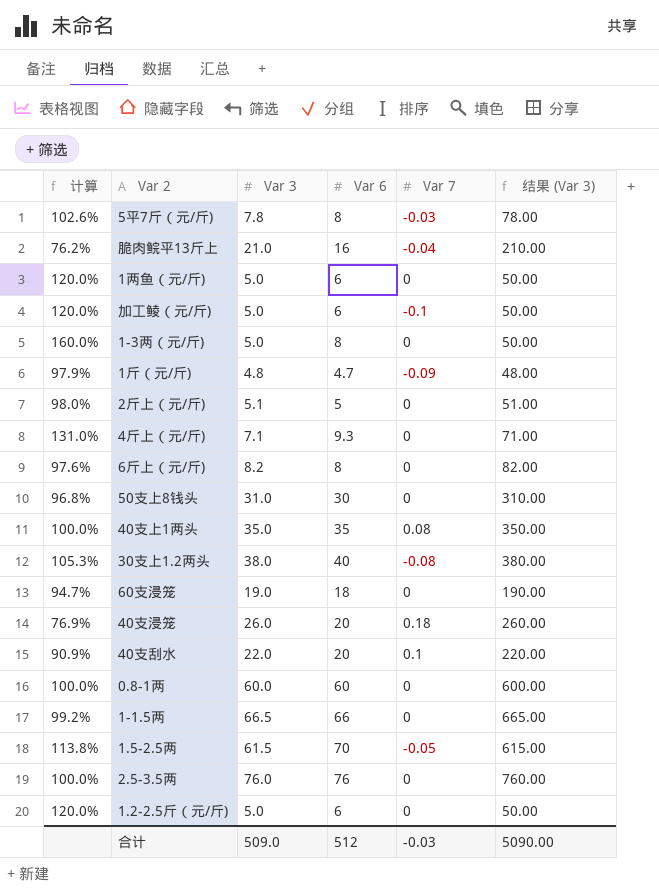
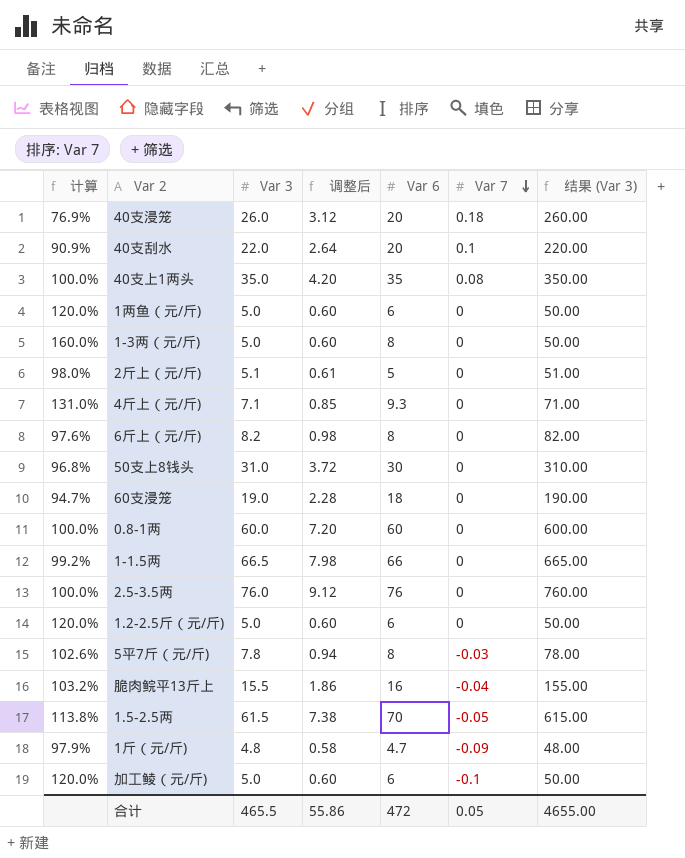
row order: none -> Var 7 descending
column 调整后 | formula: none -> [Var 3] * 0.12
row 30支上1.2两头: 105.3% | 38.0 | 40 | -0.08 | 380.00 -> none
脆肉鲩平13斤上 | 计算: 76.2% -> 103.2%
脆肉鲩平13斤上 | Var 3: 21.0 -> 15.5
脆肉鲩平13斤上 | 结果 (Var 3): 210.00 -> 155.00
合计 | Var 3: 509.0 -> 465.5
合计 | Var 6: 512 -> 472
合计 | Var 7: -0.03 -> 0.05
合计 | 结果 (Var 3): 5090.00 -> 4655.00

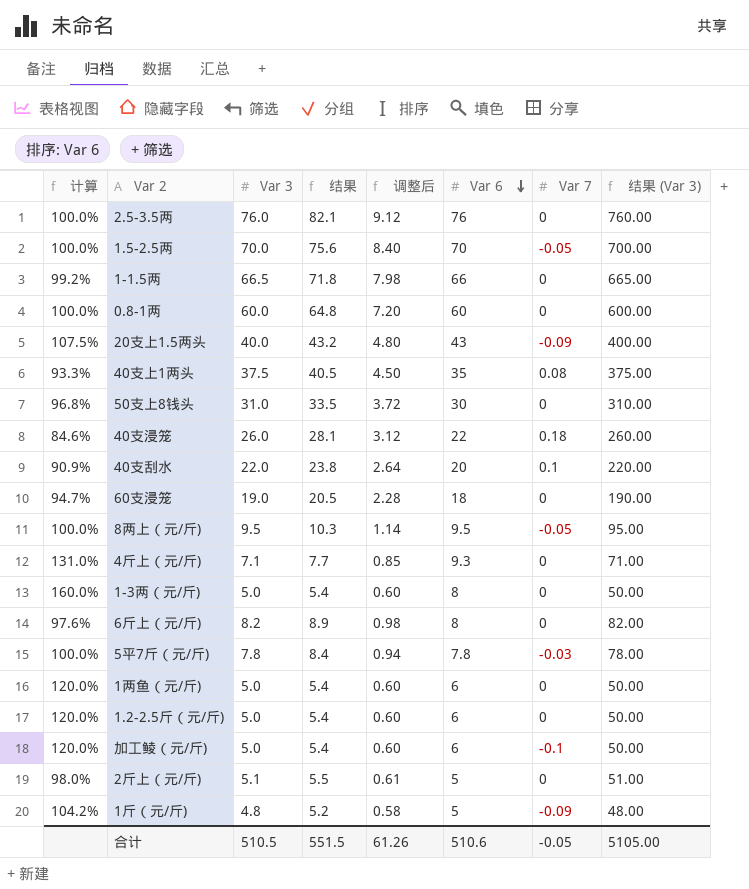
row order: Var 7 descending -> Var 6 descending
column 结果 | formula: none -> [Var 3] * 1.08
row 脆肉鲩平13斤上: 103.2% | 15.5 | 1.86 | 16 | -0.04 | 155.00 -> none
1.5-2.5两 | 计算: 113.8% -> 100.0%
1.5-2.5两 | Var 3: 61.5 -> 70.0
1.5-2.5两 | 调整后: 7.38 -> 8.40
1.5-2.5两 | 结果 (Var 3): 615.00 -> 700.00
row 20支上1.5两头: none -> 107.5% | 40.0 | 43.2 | 4.80 | 43 | -0.09 | 400.00
40支上1两头 | 计算: 100.0% -> 93.3%
40支上1两头 | Var 3: 35.0 -> 37.5
40支上1两头 | 调整后: 4.20 -> 4.50
40支上1两头 | 结果 (Var 3): 350.00 -> 375.00
40支浸笼 | 计算: 76.9% -> 84.6%
40支浸笼 | Var 6: 20 -> 22
row 8两上（元/斤): none -> 100.0% | 9.5 | 10.3 | 1.14 | 9.5 | -0.05 | 95.00
5平7斤（元/斤) | 计算: 102.6% -> 100.0%
5平7斤（元/斤) | Var 6: 8 -> 7.8
1斤（元/斤) | 计算: 97.9% -> 104.2%
1斤（元/斤) | Var 6: 4.7 -> 5
合计 | Var 3: 465.5 -> 510.5
合计 | 调整后: 55.86 -> 61.26
合计 | Var 6: 472 -> 510.6
合计 | Var 7: 0.05 -> -0.05
合计 | 结果 (Var 3): 4655.00 -> 5105.00

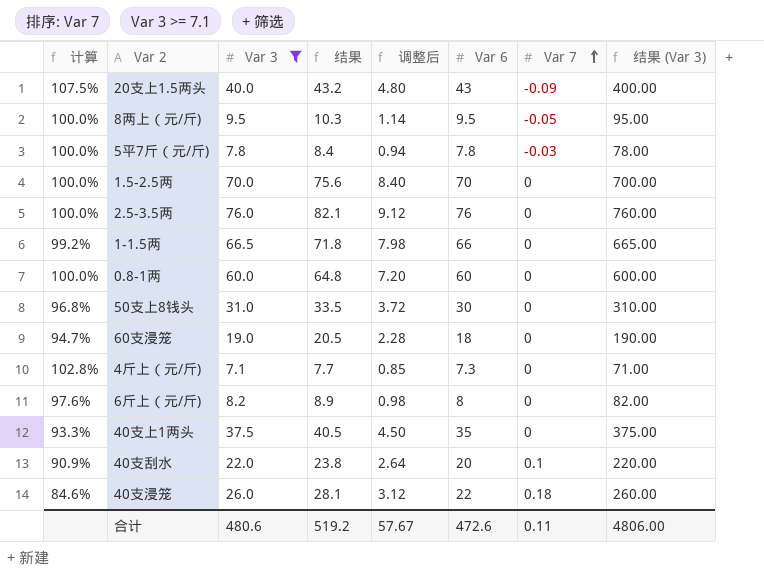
filter: none -> Var 3 >= 7.1
row order: Var 6 descending -> Var 7 ascending
1.5-2.5两 | Var 7: -0.05 -> 0
4斤上（元/斤) | 计算: 131.0% -> 102.8%
4斤上（元/斤) | Var 6: 9.3 -> 7.3
40支上1两头 | Var 7: 0.08 -> 0
合计 | Var 3: 510.5 -> 480.6
合计 | 结果: 551.5 -> 519.2
合计 | 调整后: 61.26 -> 57.67
合计 | Var 6: 510.6 -> 472.6
合计 | Var 7: -0.05 -> 0.11
合计 | 结果 (Var 3): 5105.00 -> 4806.00

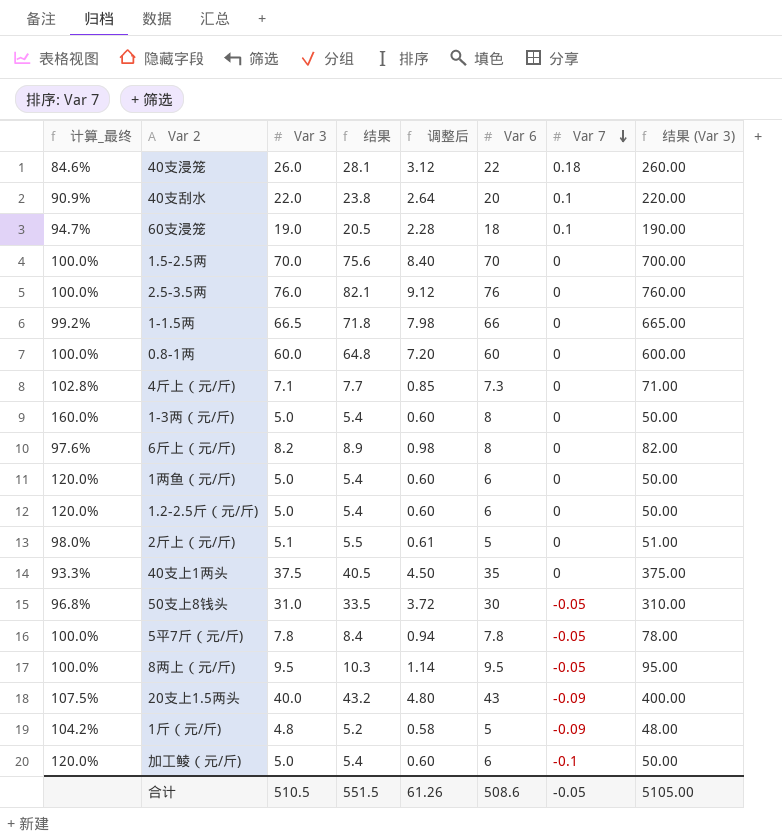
filter: Var 3 >= 7.1 -> none
row order: Var 7 ascending -> Var 7 descending
column name: 计算 -> 计算_最终
60支浸笼 | Var 7: 0 -> 0.1
50支上8钱头 | Var 7: 0 -> -0.05
5平7斤（元/斤) | Var 7: -0.03 -> -0.05
合计 | Var 3: 480.6 -> 510.5
合计 | 结果: 519.2 -> 551.5
合计 | 调整后: 57.67 -> 61.26
合计 | Var 6: 472.6 -> 508.6
合计 | Var 7: 0.11 -> -0.05
合计 | 结果 (Var 3): 4806.00 -> 5105.00

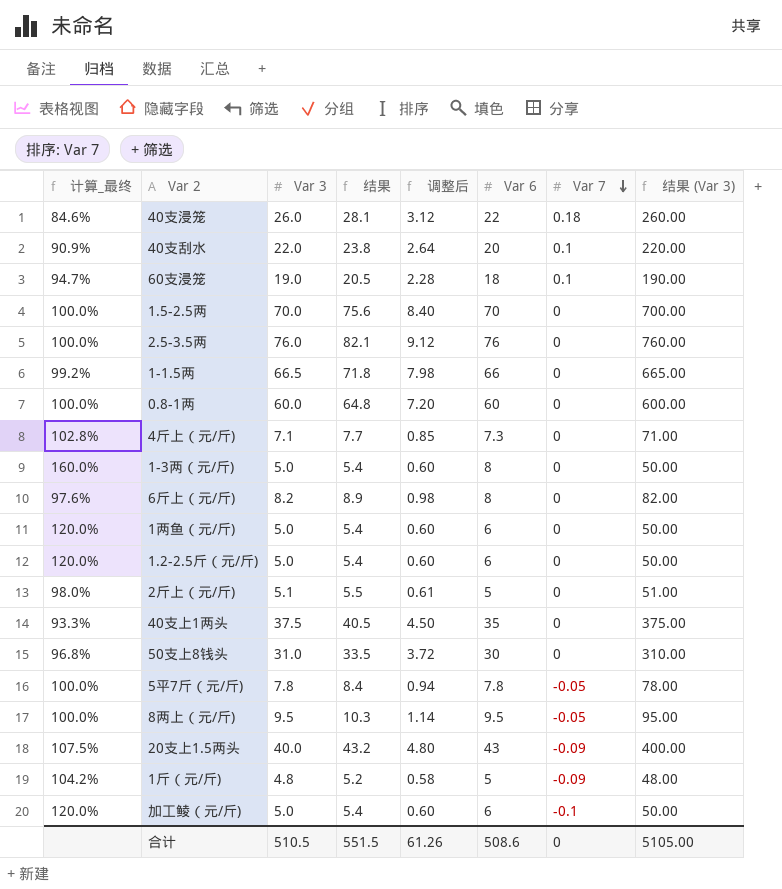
50支上8钱头 | Var 7: -0.05 -> 0
合计 | Var 7: -0.05 -> 0

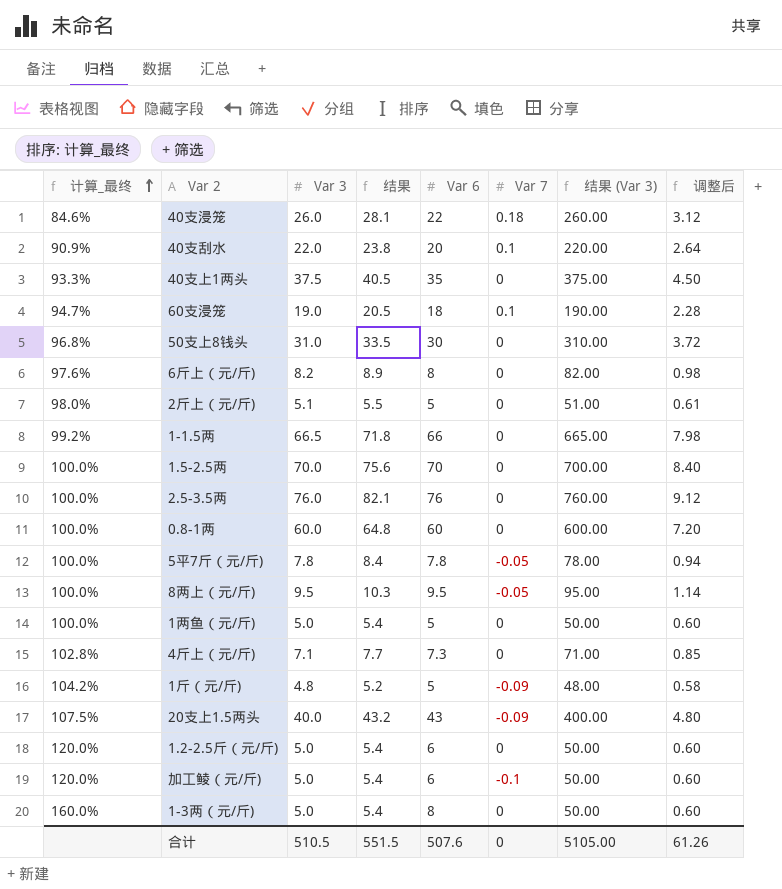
row order: Var 7 descending -> 计算_最终 ascending
column 调整后 | position: 5 -> 8
1两鱼（元/斤) | 计算_最终: 120.0% -> 100.0%
1两鱼（元/斤) | Var 6: 6 -> 5
合计 | Var 6: 508.6 -> 507.6

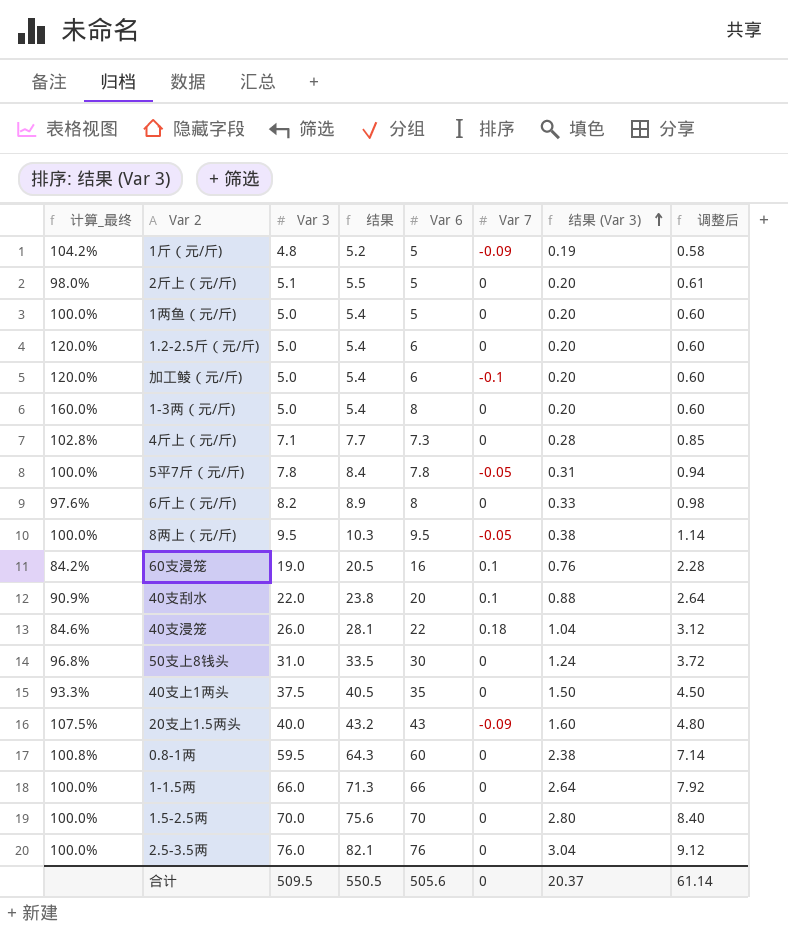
row order: 计算_最终 ascending -> 结果 (Var 3) ascending
column 结果 (Var 3) | formula: [Var 3] * 10 -> [Var 3] * 0.04
60支浸笼 | 计算_最终: 94.7% -> 84.2%
60支浸笼 | Var 6: 18 -> 16
0.8-1两 | 计算_最终: 100.0% -> 100.8%
0.8-1两 | Var 3: 60.0 -> 59.5
0.8-1两 | 结果: 64.8 -> 64.3
0.8-1两 | 调整后: 7.20 -> 7.14
1-1.5两 | 计算_最终: 99.2% -> 100.0%
1-1.5两 | Var 3: 66.5 -> 66.0
1-1.5两 | 结果: 71.8 -> 71.3
1-1.5两 | 调整后: 7.98 -> 7.92
合计 | Var 3: 510.5 -> 509.5
合计 | 结果: 551.5 -> 550.5
合计 | Var 6: 507.6 -> 505.6
合计 | 结果 (Var 3): 5105.00 -> 20.37
合计 | 调整后: 61.26 -> 61.14

